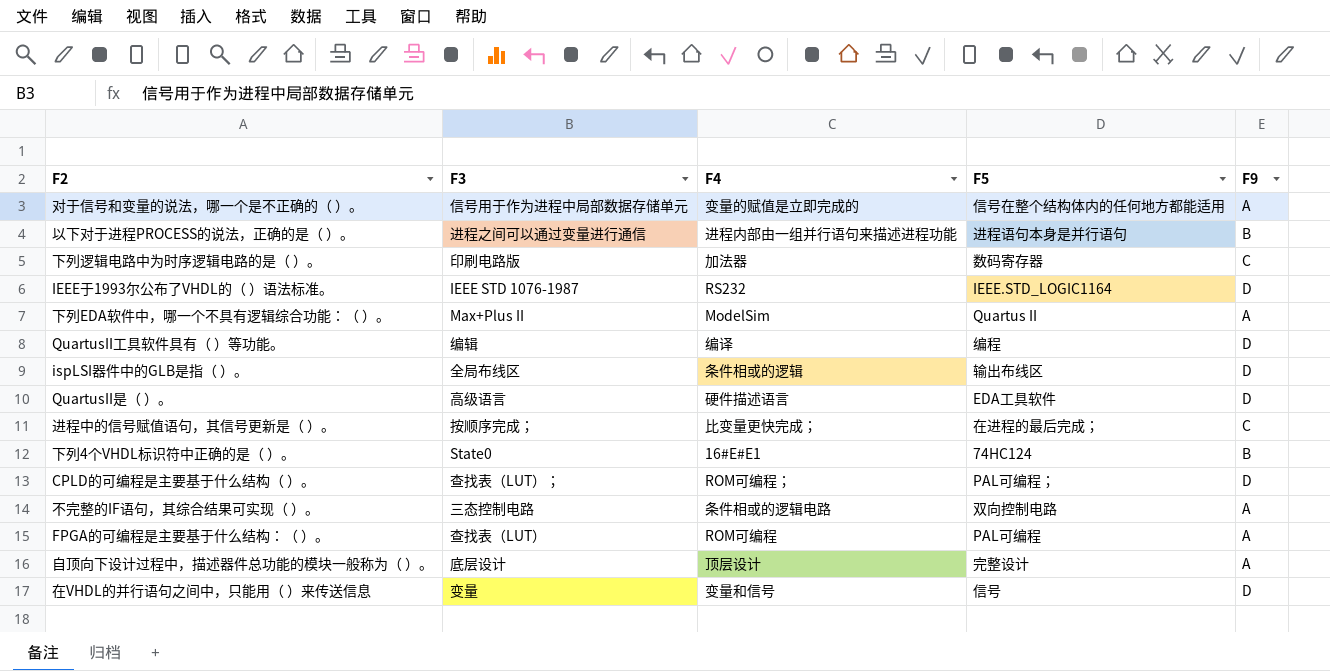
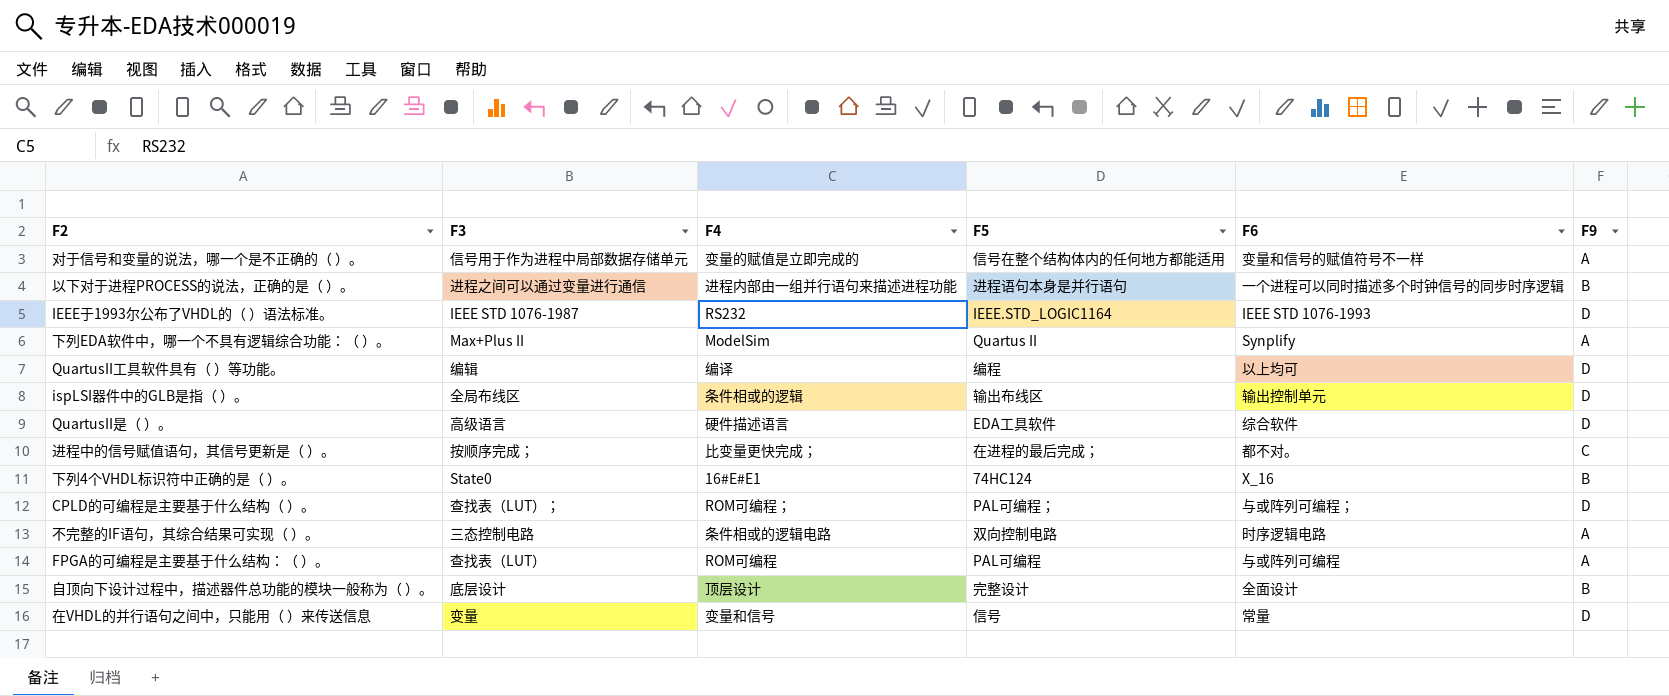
column F6 | position: none -> 5
row 下列逻辑电路中为时序逻辑电路的是（ ）。: 印刷电路版 | 加法器 | 数码寄存器 | C -> none
自顶向下设计过程中，描述器件总功能的模块一般称为（ ）。 | F9: A -> B

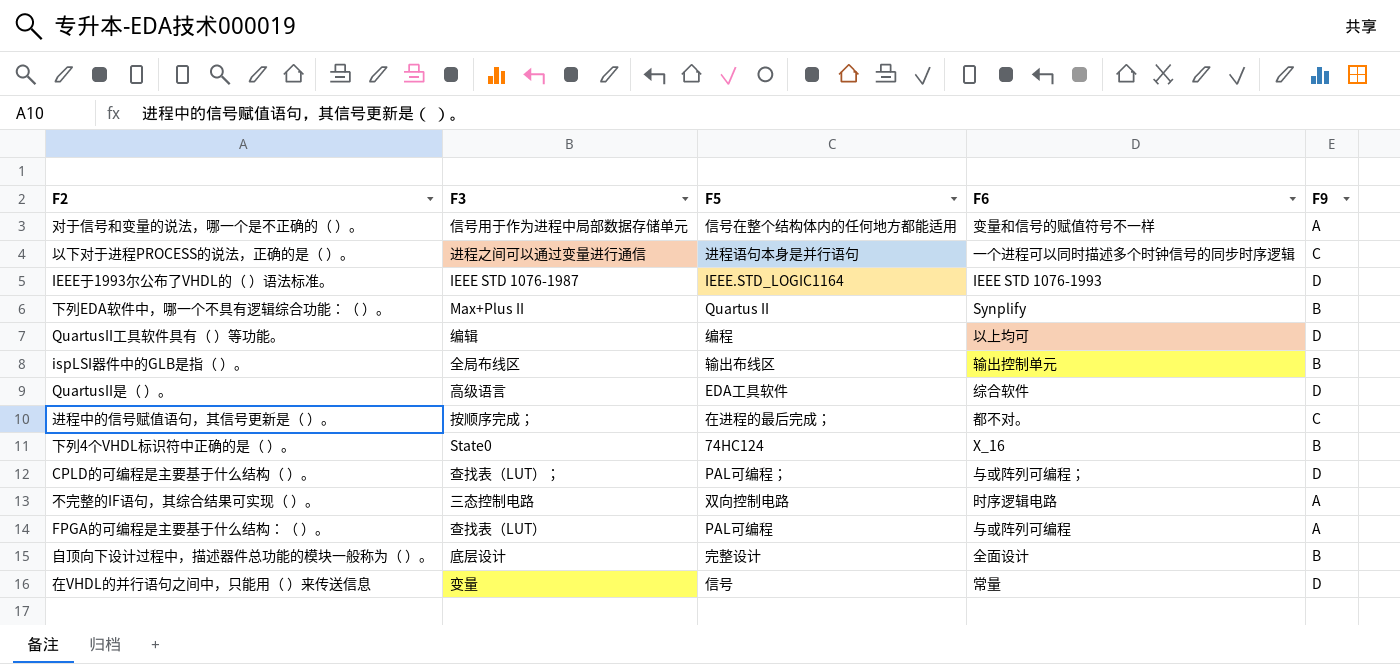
column F4 | position: 3 -> none
以下对于进程PROCESS的说法，正确的是（ ）。 | F9: B -> C
下列EDA软件中，哪一个不具有逻辑综合功能：（ ）。 | F9: A -> B
ispLSI器件中的GLB是指（ ）。 | F9: D -> B

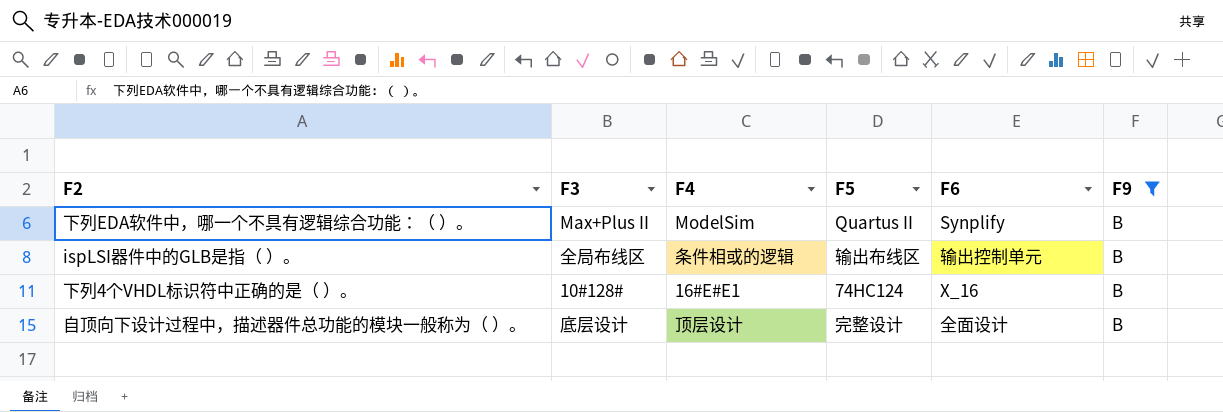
filter: none -> F9 = B
column F4 | position: none -> 3
下列4个VHDL标识符中正确的是（ ）。 | F3: State0 -> 10#128#

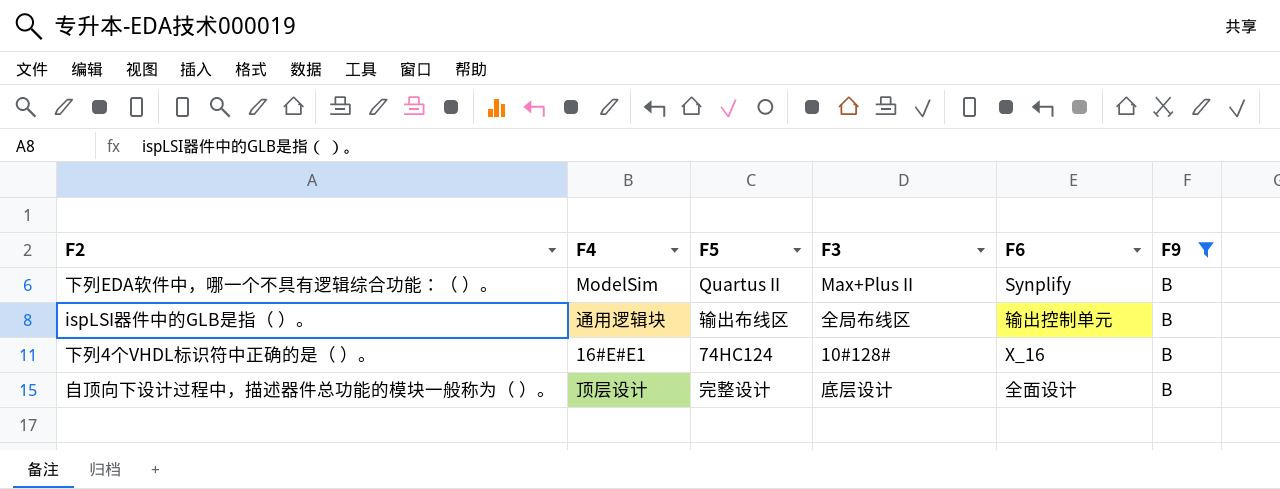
column F3 | position: 2 -> 4
ispLSI器件中的GLB是指（ ）。 | F4: 条件相或的逻辑 -> 通用逻辑块

